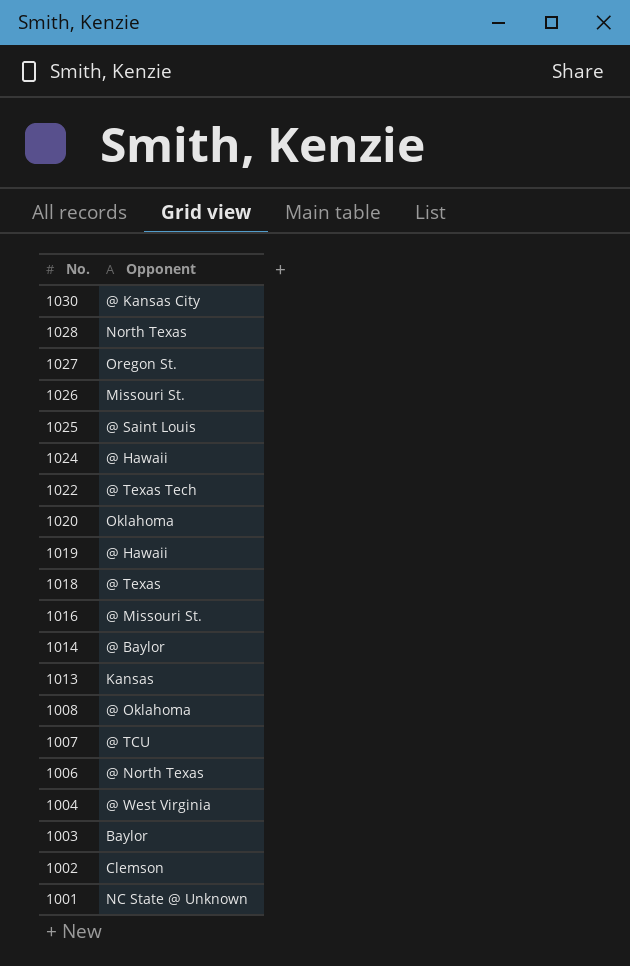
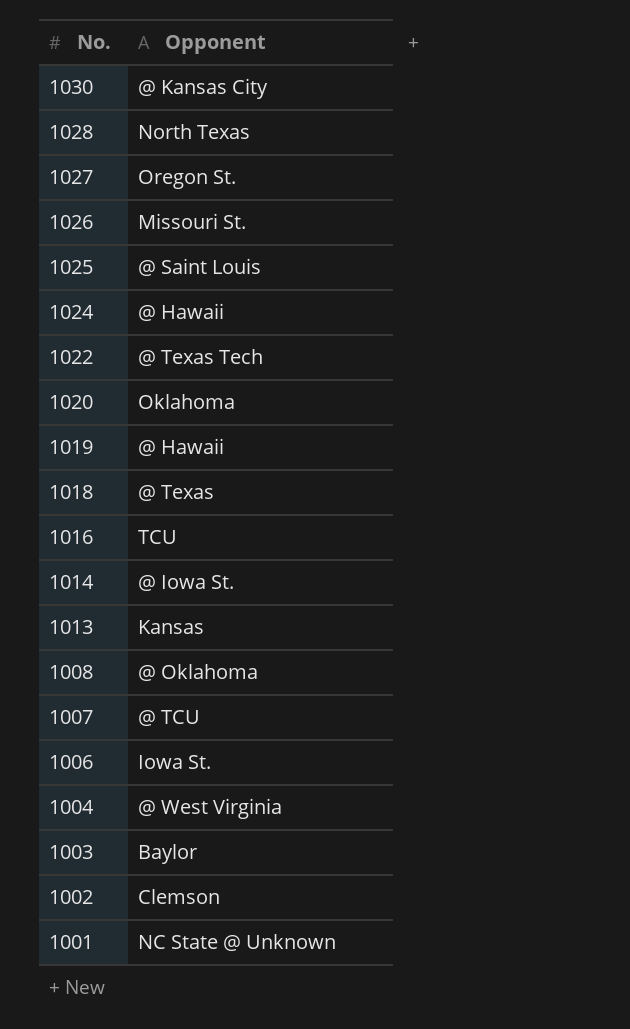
1016 | Opponent: @ Missouri St. -> TCU
1014 | Opponent: @ Baylor -> @ Iowa St.
1006 | Opponent: @ North Texas -> Iowa St.

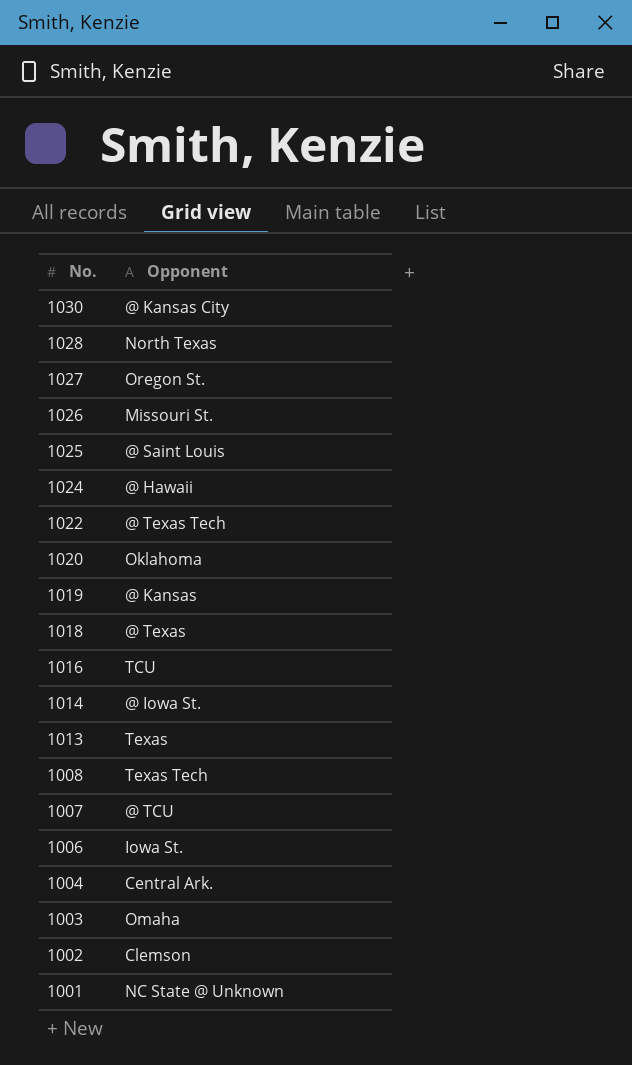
1019 | Opponent: @ Hawaii -> @ Kansas
1013 | Opponent: Kansas -> Texas
1008 | Opponent: @ Oklahoma -> Texas Tech
1004 | Opponent: @ West Virginia -> Central Ark.
1003 | Opponent: Baylor -> Omaha

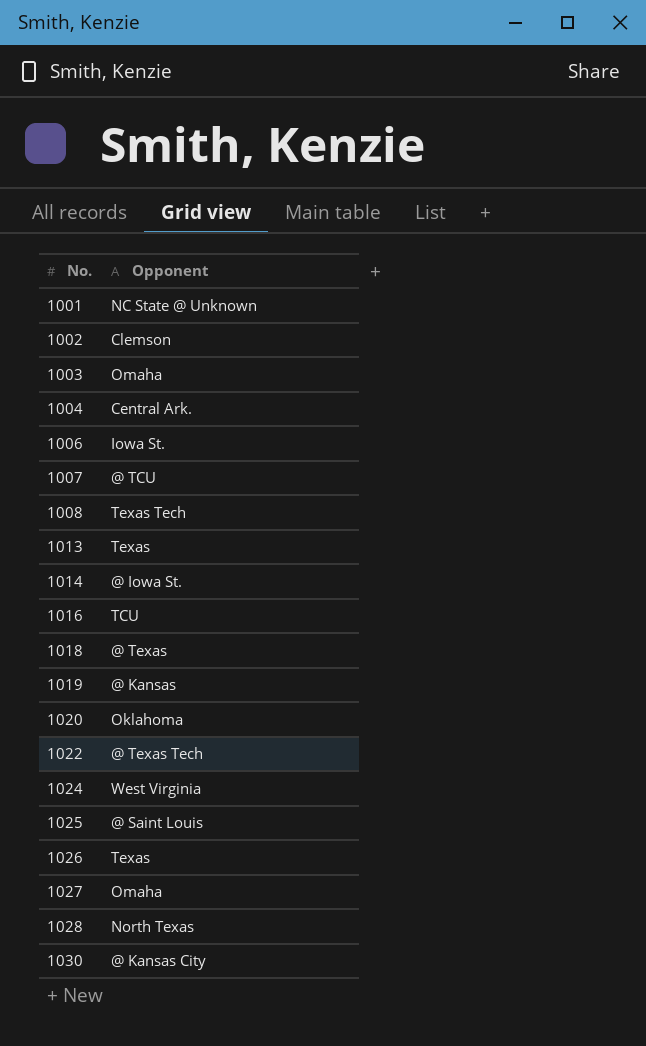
row order: No. descending -> No. ascending
1024 | Opponent: @ Hawaii -> West Virginia
1026 | Opponent: Missouri St. -> Texas
1027 | Opponent: Oregon St. -> Omaha

